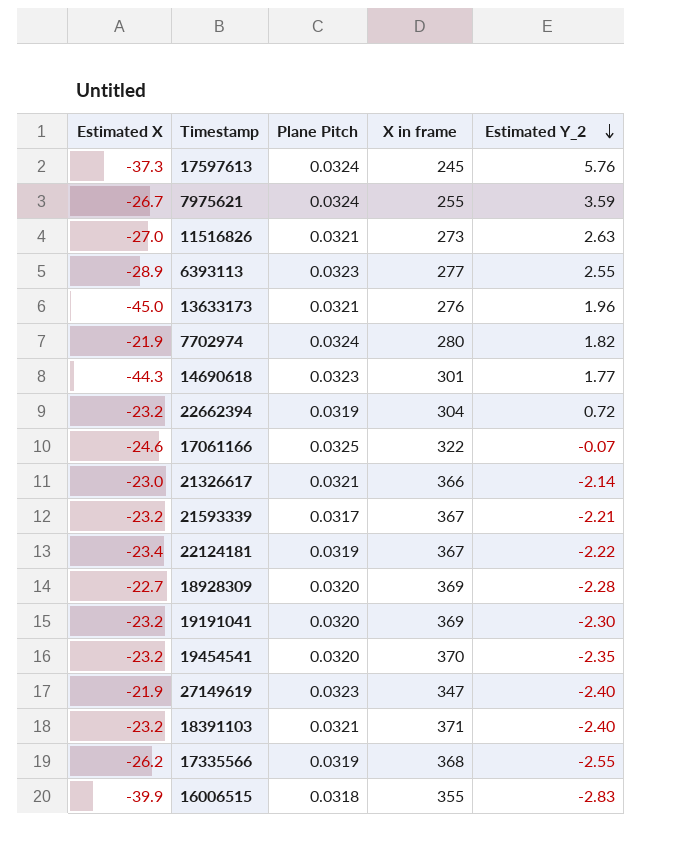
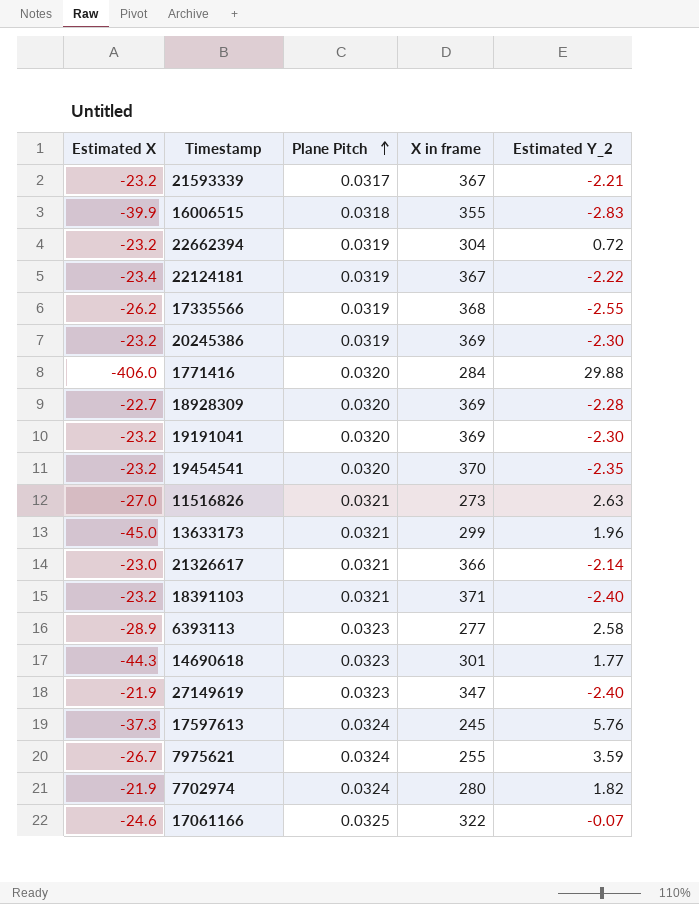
row order: Estimated Y_2 descending -> Plane Pitch ascending
row 20245386: none -> -23.2 | 0.0319 | 369 | -2.30
row 1771416: none -> -406.0 | 0.0320 | 284 | 29.88
13633173 | X in frame: 276 -> 299
6393113 | Estimated Y_2: 2.55 -> 2.58

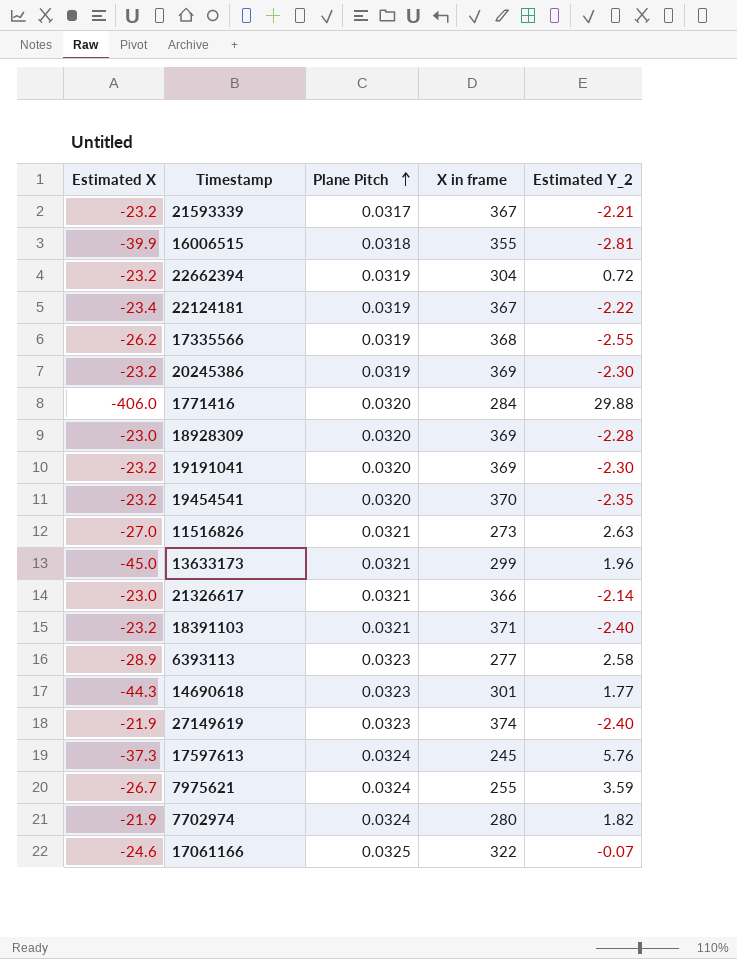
16006515 | Estimated Y_2: -2.83 -> -2.81
18928309 | Estimated X: -22.7 -> -23.0
27149619 | X in frame: 347 -> 374

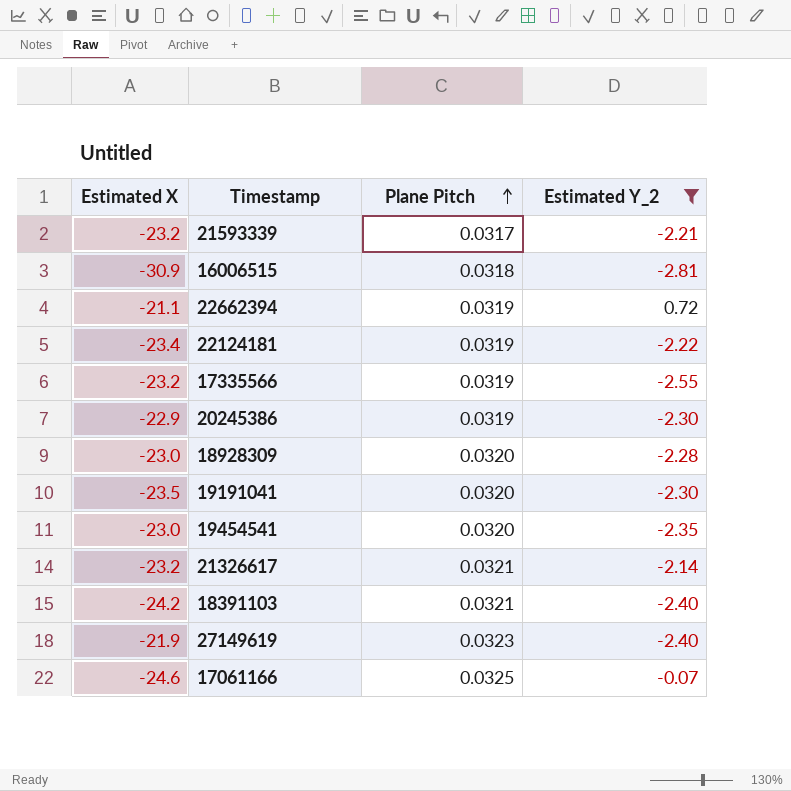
filter: none -> Estimated Y_2 <= 0.72
column X in frame | position: 4 -> none
16006515 | Estimated X: -39.9 -> -30.9
22662394 | Estimated X: -23.2 -> -21.1
17335566 | Estimated X: -26.2 -> -23.2
20245386 | Estimated X: -23.2 -> -22.9
19191041 | Estimated X: -23.2 -> -23.5
19454541 | Estimated X: -23.2 -> -23.0
21326617 | Estimated X: -23.0 -> -23.2
18391103 | Estimated X: -23.2 -> -24.2

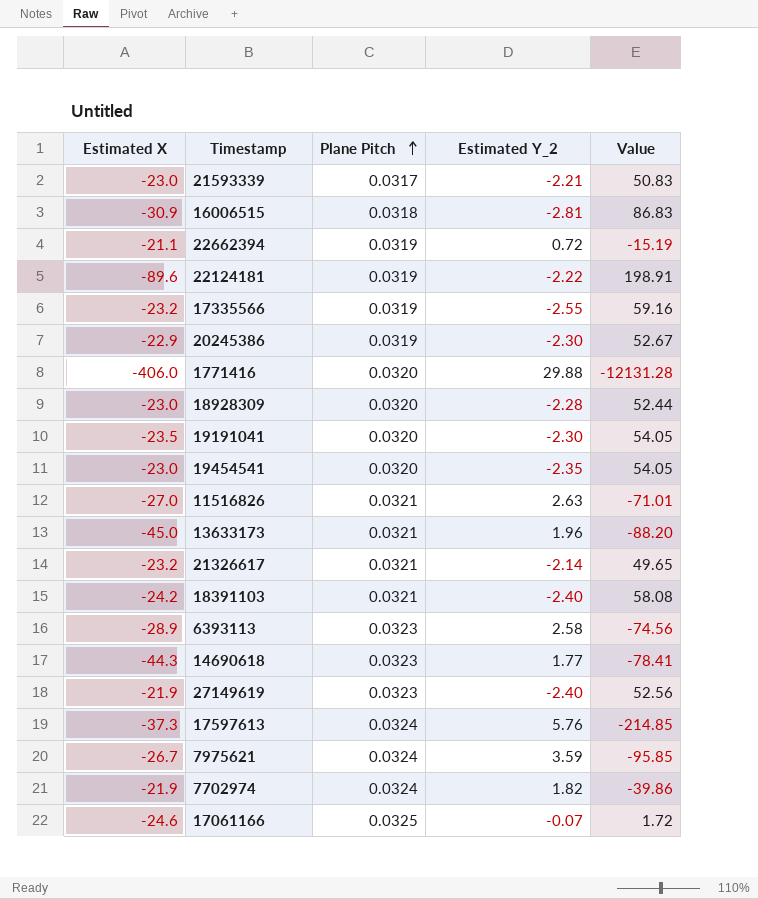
filter: Estimated Y_2 <= 0.72 -> none
column Value | formula: none -> [Estimated X] * [Estimated Y_2]
21593339 | Estimated X: -23.2 -> -23.0
22124181 | Estimated X: -23.4 -> -89.6

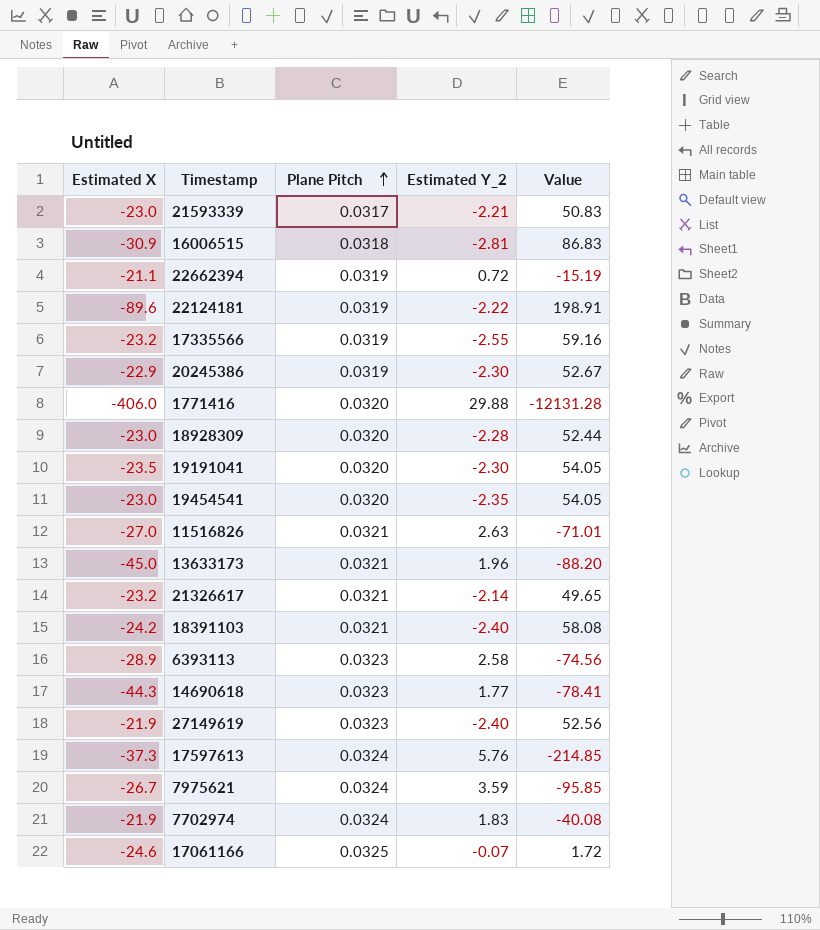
7702974 | Estimated Y_2: 1.82 -> 1.83
7702974 | Value: -39.86 -> -40.08

